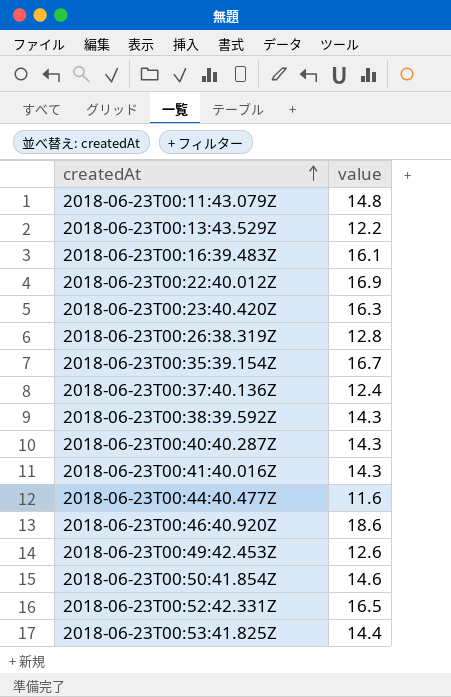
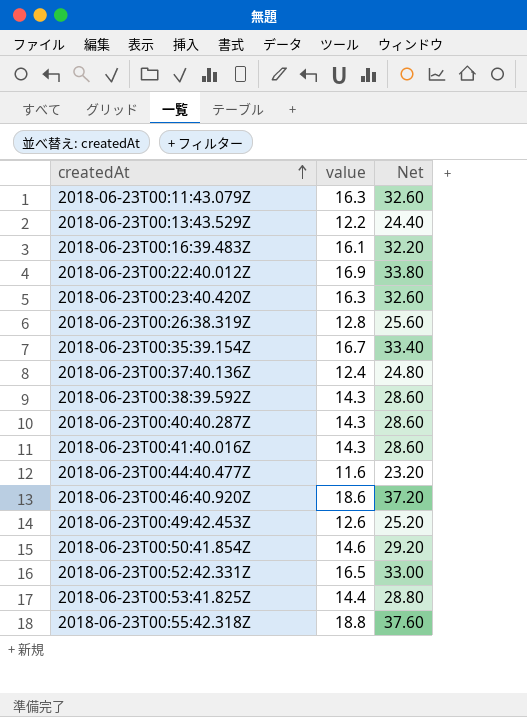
column Net | formula: none -> [value] * 2
2018-06-23T00:11:43.079Z | value: 14.8 -> 16.3
row 2018-06-23T00:55:42.318Z: none -> 18.8 | 37.60

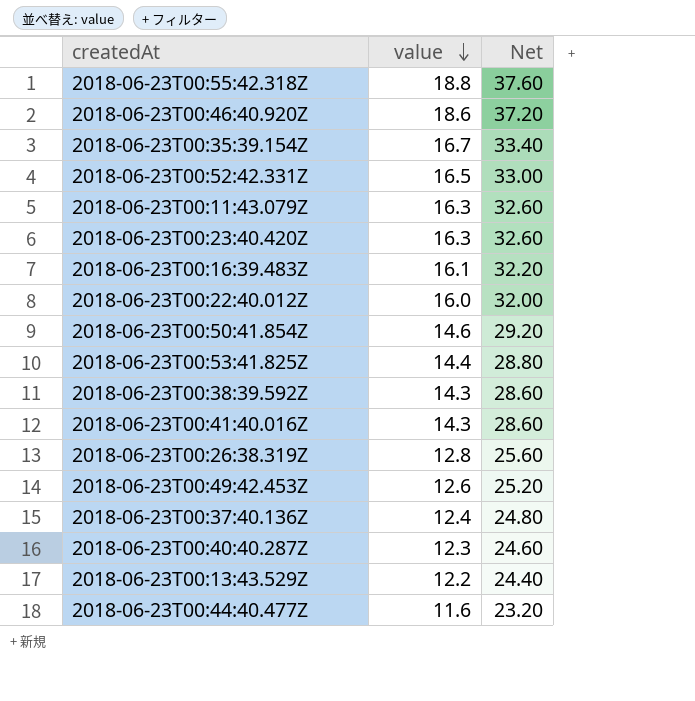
row order: createdAt ascending -> value descending
2018-06-23T00:22:40.012Z | value: 16.9 -> 16.0
2018-06-23T00:22:40.012Z | Net: 33.80 -> 32.00
2018-06-23T00:40:40.287Z | value: 14.3 -> 12.3
2018-06-23T00:40:40.287Z | Net: 28.60 -> 24.60

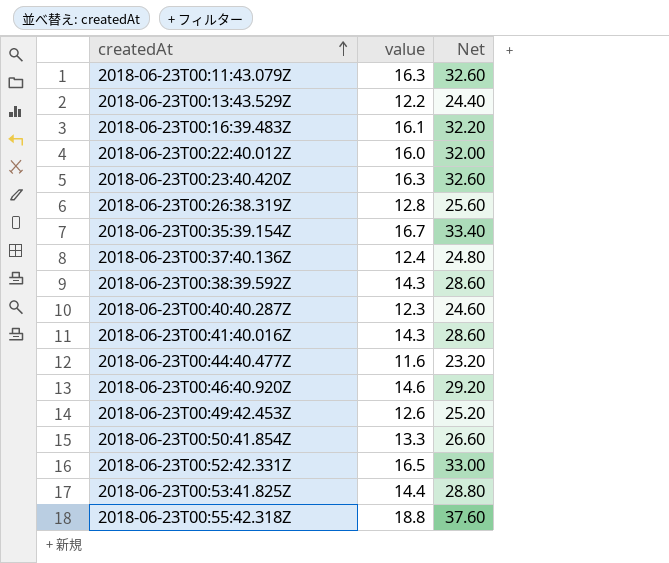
row order: value descending -> createdAt ascending
2018-06-23T00:46:40.920Z | value: 18.6 -> 14.6
2018-06-23T00:46:40.920Z | Net: 37.20 -> 29.20
2018-06-23T00:50:41.854Z | value: 14.6 -> 13.3
2018-06-23T00:50:41.854Z | Net: 29.20 -> 26.60

